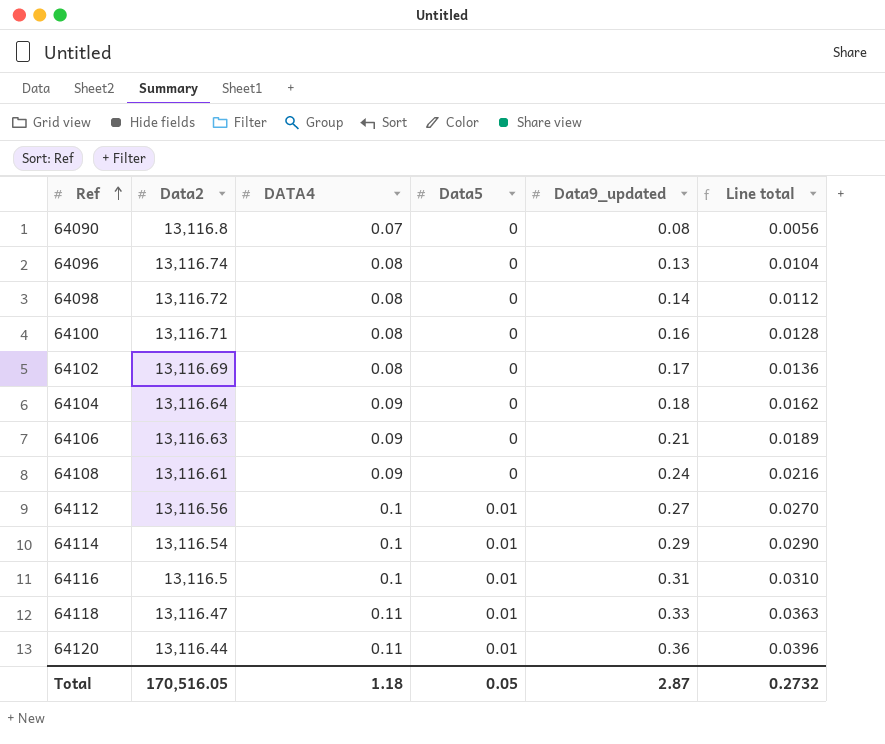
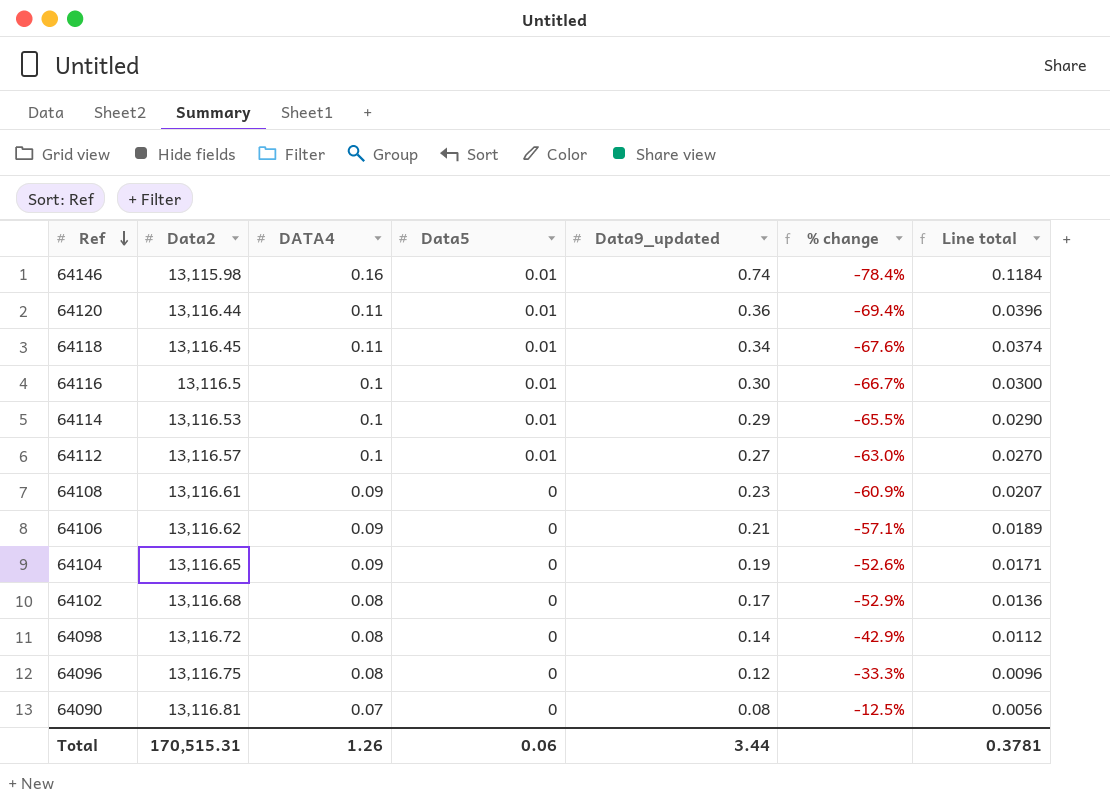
row order: Ref ascending -> Ref descending
column % change | formula: none -> ([DATA4] - [Data9_updated]) / [Data9_updated]
row 64100: 13,116.71 | 0.08 | 0 | 0.16 | 0.0128 -> none
row 64146: none -> 13,115.98 | 0.16 | 0.01 | 0.74 | -78.4% | 0.1184
64118 | Data2: 13,116.47 -> 13,116.45
64118 | Data9_updated: 0.33 -> 0.34
64118 | Line total: 0.0363 -> 0.0374
64116 | Data9_updated: 0.31 -> 0.30
64116 | Line total: 0.0310 -> 0.0300
64114 | Data2: 13,116.54 -> 13,116.53
64112 | Data2: 13,116.56 -> 13,116.57
64108 | Data9_updated: 0.24 -> 0.23
64108 | Line total: 0.0216 -> 0.0207
64106 | Data2: 13,116.63 -> 13,116.62
64104 | Data2: 13,116.64 -> 13,116.65
64104 | Data9_updated: 0.18 -> 0.19
64104 | Line total: 0.0162 -> 0.0171
64102 | Data2: 13,116.69 -> 13,116.68
64096 | Data2: 13,116.74 -> 13,116.75
64096 | Data9_updated: 0.13 -> 0.12
64096 | Line total: 0.0104 -> 0.0096
64090 | Data2: 13,116.8 -> 13,116.81
Total | Data2: 170,516.05 -> 170,515.31
Total | DATA4: 1.18 -> 1.26
Total | Data5: 0.05 -> 0.06
Total | Data9_updated: 2.87 -> 3.44
Total | Line total: 0.2732 -> 0.3781

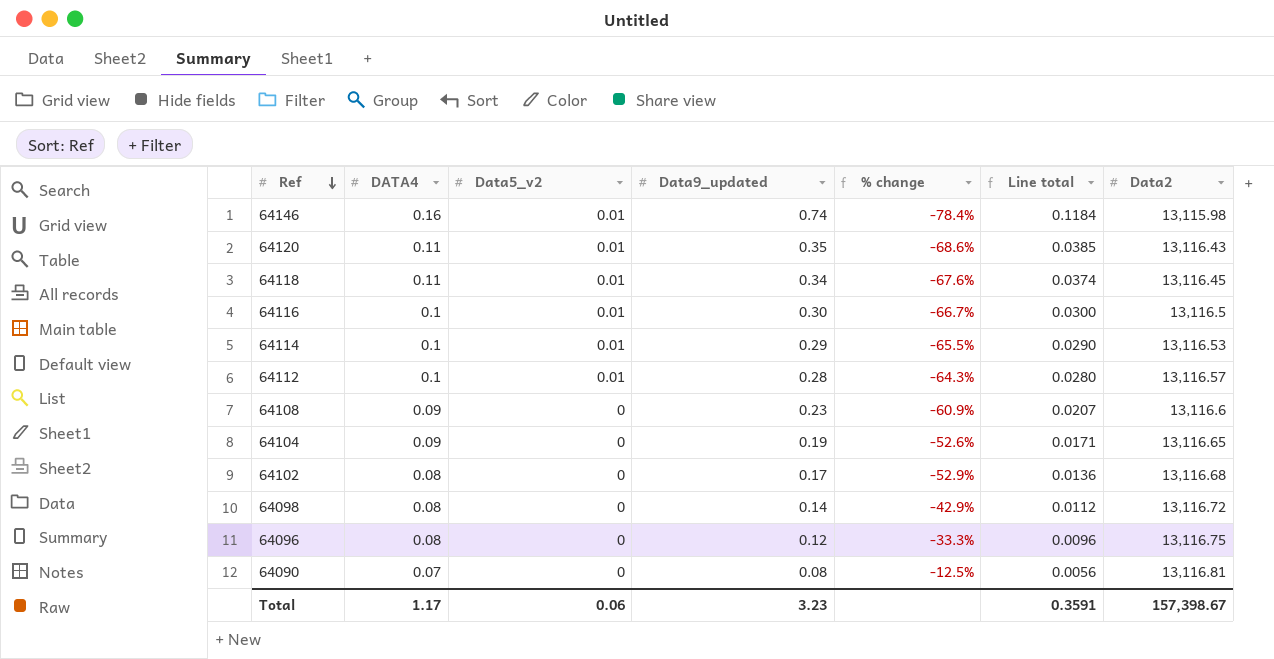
column name: Data5 -> Data5_v2
column Data2 | position: 2 -> 7
row 64106: 13,116.62 | 0.09 | 0 | 0.21 | -57.1% | 0.0189 -> none
64120 | Data9_updated: 0.36 -> 0.35
64120 | % change: -69.4% -> -68.6%
64120 | Line total: 0.0396 -> 0.0385
64120 | Data2: 13,116.44 -> 13,116.43
64112 | Data9_updated: 0.27 -> 0.28
64112 | % change: -63.0% -> -64.3%
64112 | Line total: 0.0270 -> 0.0280
64108 | Data2: 13,116.61 -> 13,116.6
Total | DATA4: 1.26 -> 1.17
Total | Data9_updated: 3.44 -> 3.23
Total | Line total: 0.3781 -> 0.3591
Total | Data2: 170,515.31 -> 157,398.67

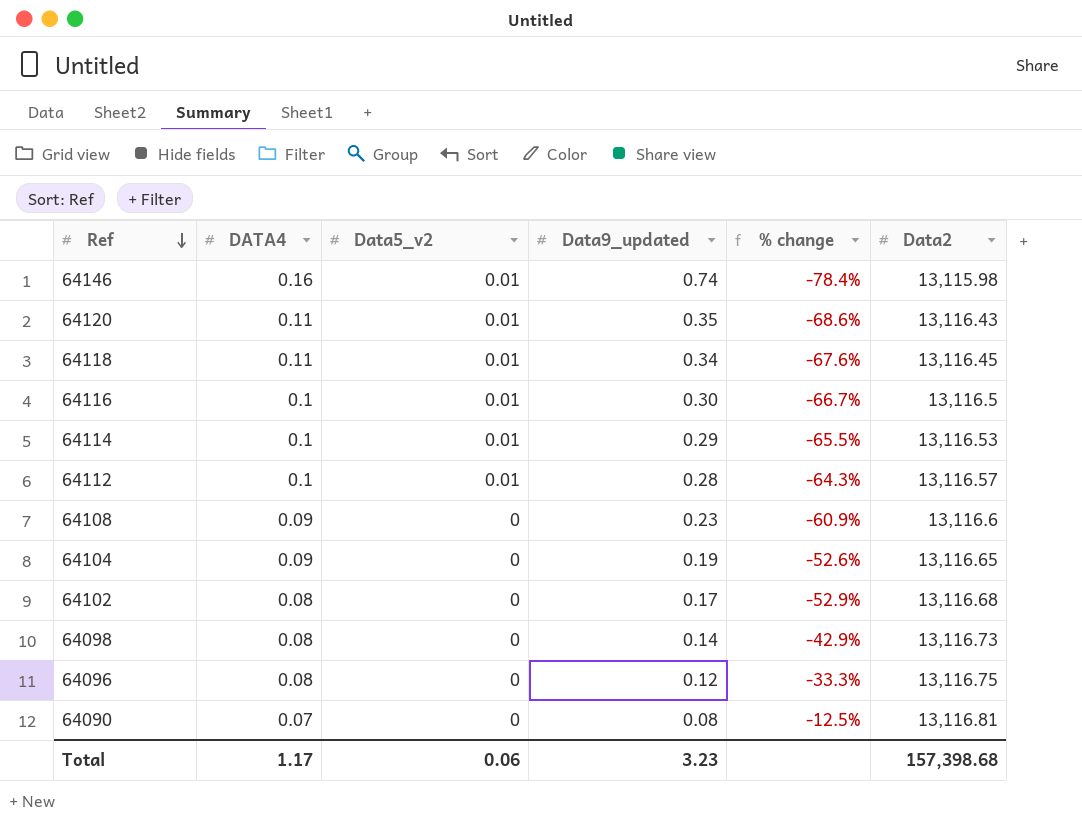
column Line total | formula: [DATA4] * [Data9_updated] -> none
64098 | Data2: 13,116.72 -> 13,116.73
Total | Data2: 157,398.67 -> 157,398.68

